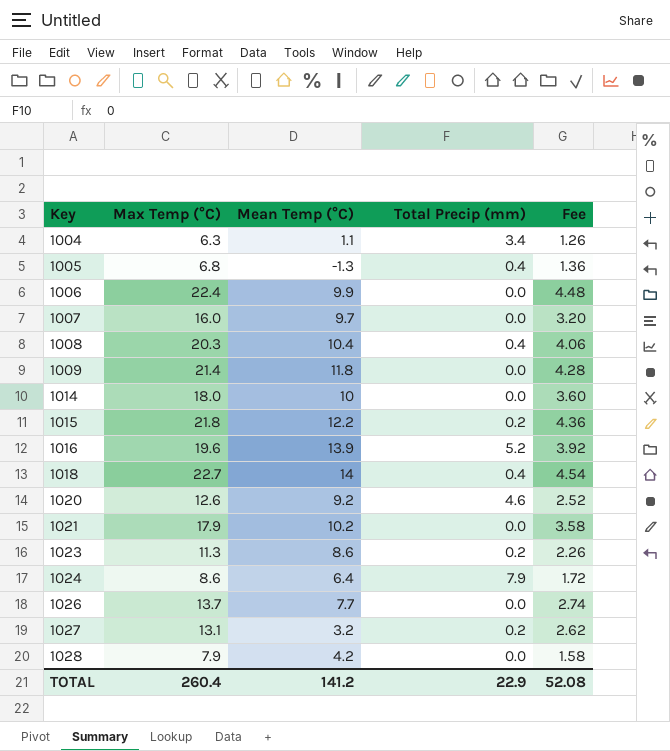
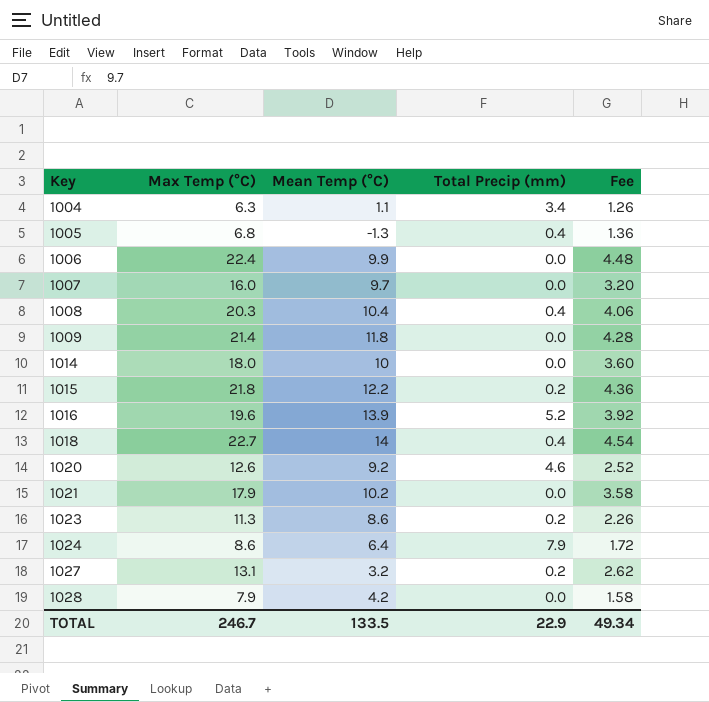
row 1026: 13.7 | 7.7 | 0.0 | 2.74 -> none
TOTAL | Max Temp (°C): 260.4 -> 246.7
TOTAL | Mean Temp (°C): 141.2 -> 133.5
TOTAL | Fee: 52.08 -> 49.34

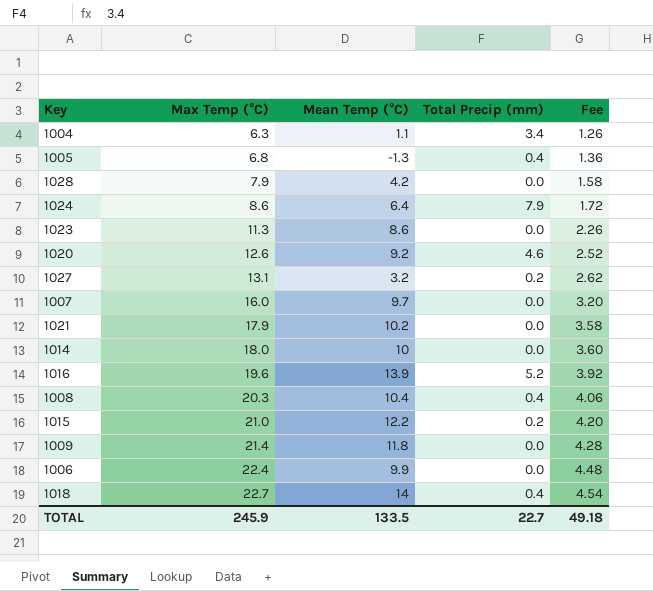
row order: Key ascending -> Max Temp (°C) ascending
1023 | Total Precip (mm): 0.2 -> 0.0
1015 | Max Temp (°C): 21.8 -> 21.0
1015 | Fee: 4.36 -> 4.20
TOTAL | Max Temp (°C): 246.7 -> 245.9
TOTAL | Total Precip (mm): 22.9 -> 22.7
TOTAL | Fee: 49.34 -> 49.18

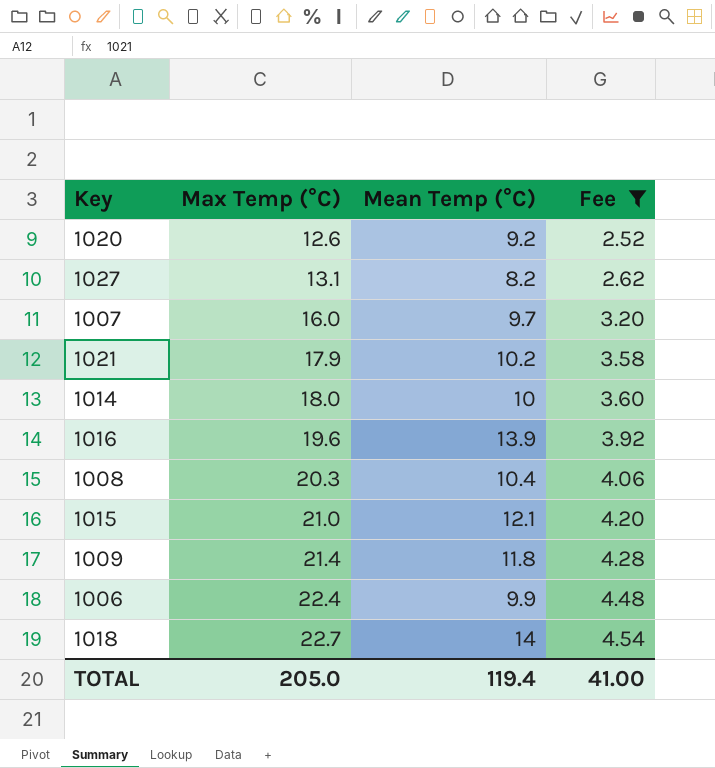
filter: none -> Fee >= 2.52
column Total Precip (mm) | position: 4 -> none
1027 | Mean Temp (°C): 3.2 -> 8.2
1015 | Mean Temp (°C): 12.2 -> 12.1
TOTAL | Max Temp (°C): 245.9 -> 205.0
TOTAL | Mean Temp (°C): 133.5 -> 119.4
TOTAL | Fee: 49.18 -> 41.00

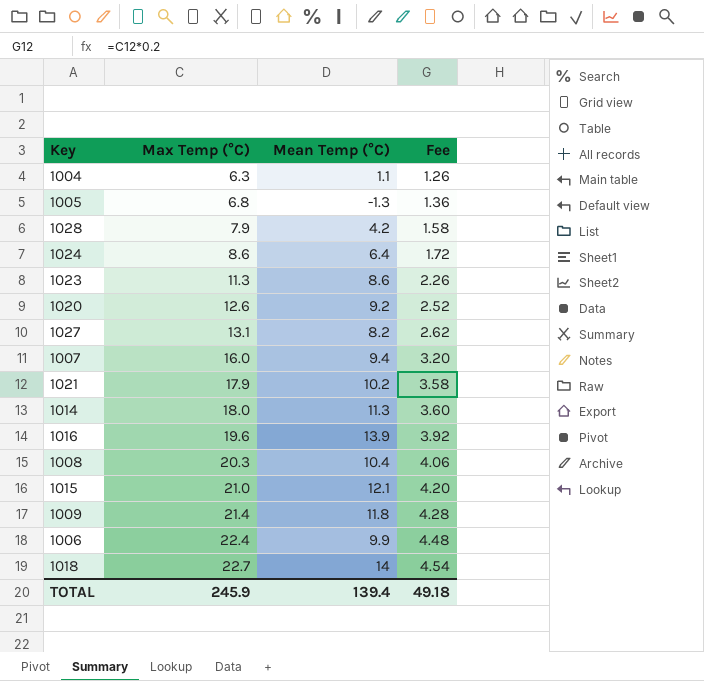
filter: Fee >= 2.52 -> none
1007 | Mean Temp (°C): 9.7 -> 9.4
1014 | Mean Temp (°C): 10 -> 11.3
TOTAL | Max Temp (°C): 205.0 -> 245.9
TOTAL | Mean Temp (°C): 119.4 -> 139.4
TOTAL | Fee: 41.00 -> 49.18

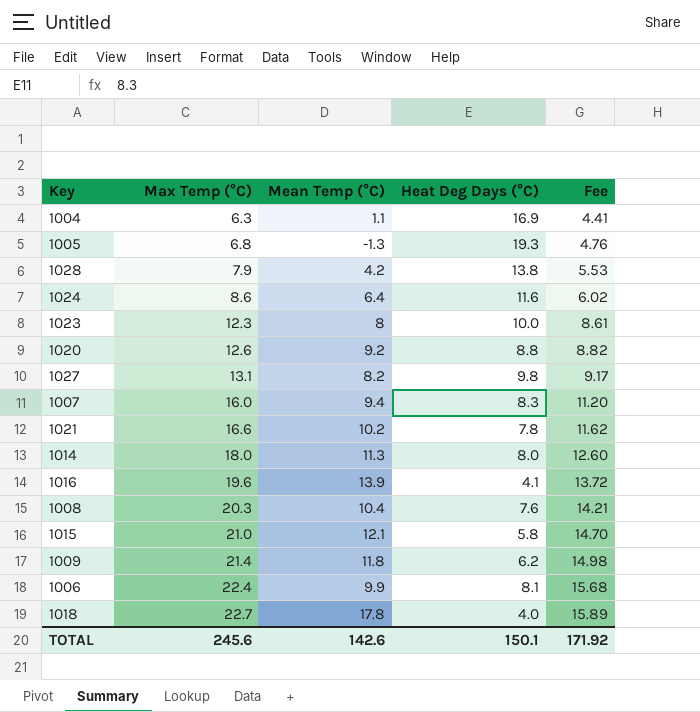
column Heat Deg Days (°C) | position: none -> 4
column Fee | formula: [Max Temp (°C)] * 0.2 -> [Max Temp (°C)] * 0.7
1023 | Max Temp (°C): 11.3 -> 12.3
1023 | Mean Temp (°C): 8.6 -> 8
1021 | Max Temp (°C): 17.9 -> 16.6
1018 | Mean Temp (°C): 14 -> 17.8
TOTAL | Max Temp (°C): 245.9 -> 245.6
TOTAL | Mean Temp (°C): 139.4 -> 142.6
TOTAL | Fee: 49.18 -> 171.92

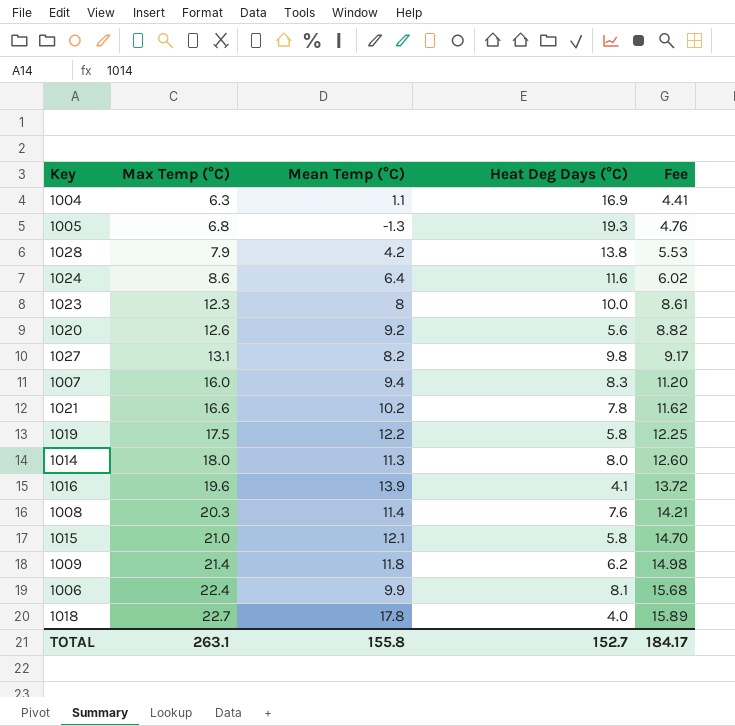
1020 | Heat Deg Days (°C): 8.8 -> 5.6
row 1019: none -> 17.5 | 12.2 | 5.8 | 12.25
1008 | Mean Temp (°C): 10.4 -> 11.4
TOTAL | Max Temp (°C): 245.6 -> 263.1
TOTAL | Mean Temp (°C): 142.6 -> 155.8
TOTAL | Heat Deg Days (°C): 150.1 -> 152.7
TOTAL | Fee: 171.92 -> 184.17

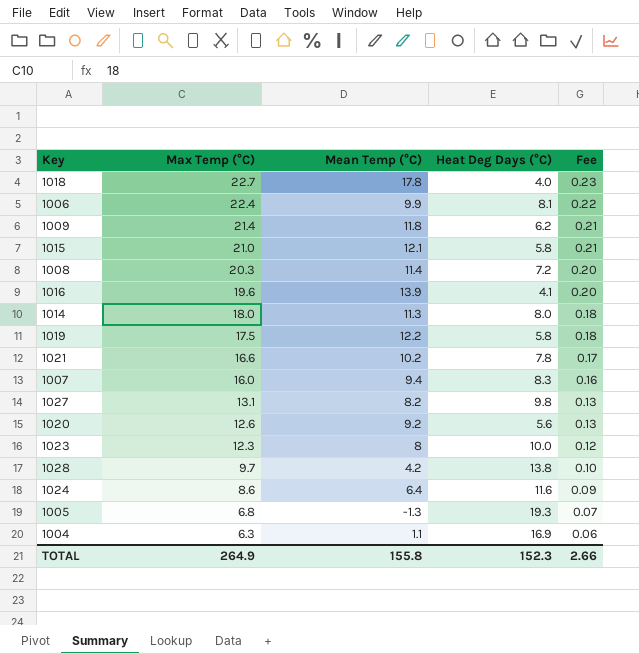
row order: Max Temp (°C) ascending -> Max Temp (°C) descending
column Fee | formula: [Max Temp (°C)] * 0.7 -> [Max Temp (°C)] * 0.01
1008 | Heat Deg Days (°C): 7.6 -> 7.2
1028 | Max Temp (°C): 7.9 -> 9.7
TOTAL | Max Temp (°C): 263.1 -> 264.9
TOTAL | Heat Deg Days (°C): 152.7 -> 152.3
TOTAL | Fee: 184.17 -> 2.66

